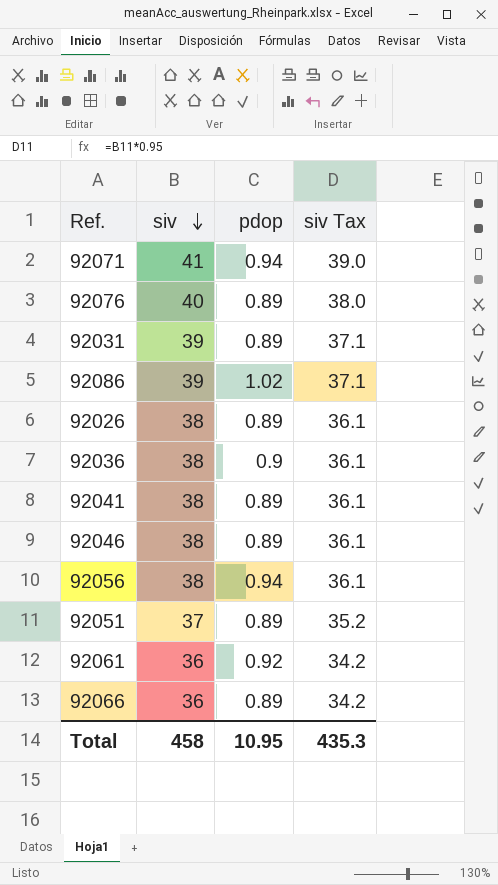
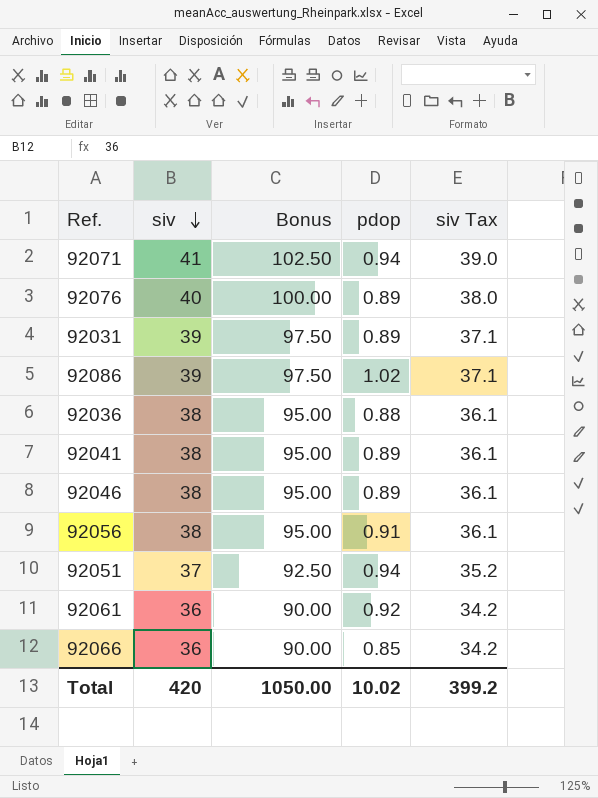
column Bonus | formula: none -> [siv] * 2.5
row 92026: 38 | 0.89 | 36.1 -> none
92036 | pdop: 0.9 -> 0.88
92056 | pdop: 0.94 -> 0.91
92051 | pdop: 0.89 -> 0.94
92066 | pdop: 0.89 -> 0.85
Total | siv: 458 -> 420
Total | pdop: 10.95 -> 10.02
Total | siv Tax: 435.3 -> 399.2

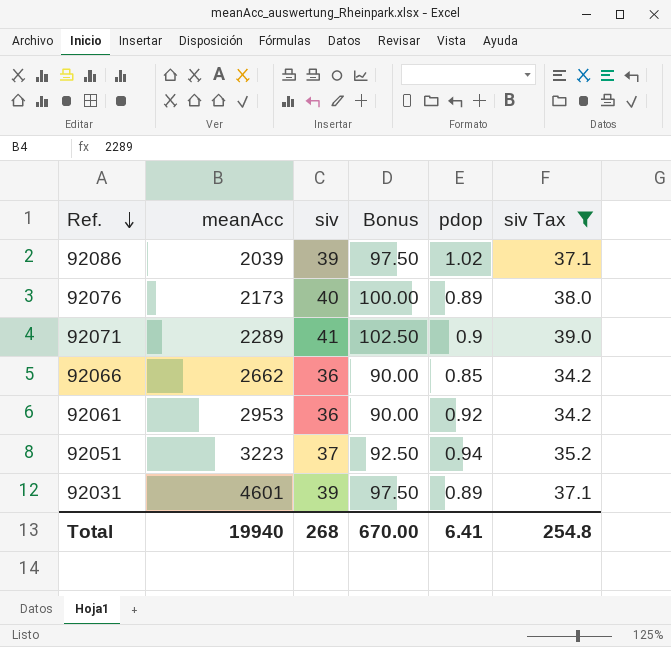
filter: none -> siv Tax != 36.1
row order: siv descending -> Ref. descending
column meanAcc | position: none -> 2
92071 | pdop: 0.94 -> 0.9
Total | siv: 420 -> 268
Total | Bonus: 1050.00 -> 670.00
Total | pdop: 10.02 -> 6.41
Total | siv Tax: 399.2 -> 254.8

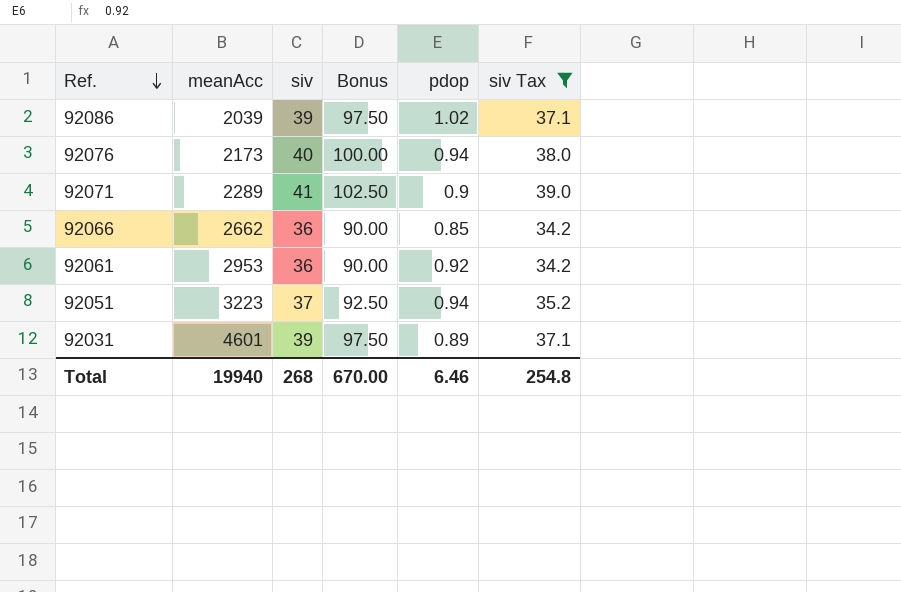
92076 | pdop: 0.89 -> 0.94
Total | pdop: 6.41 -> 6.46

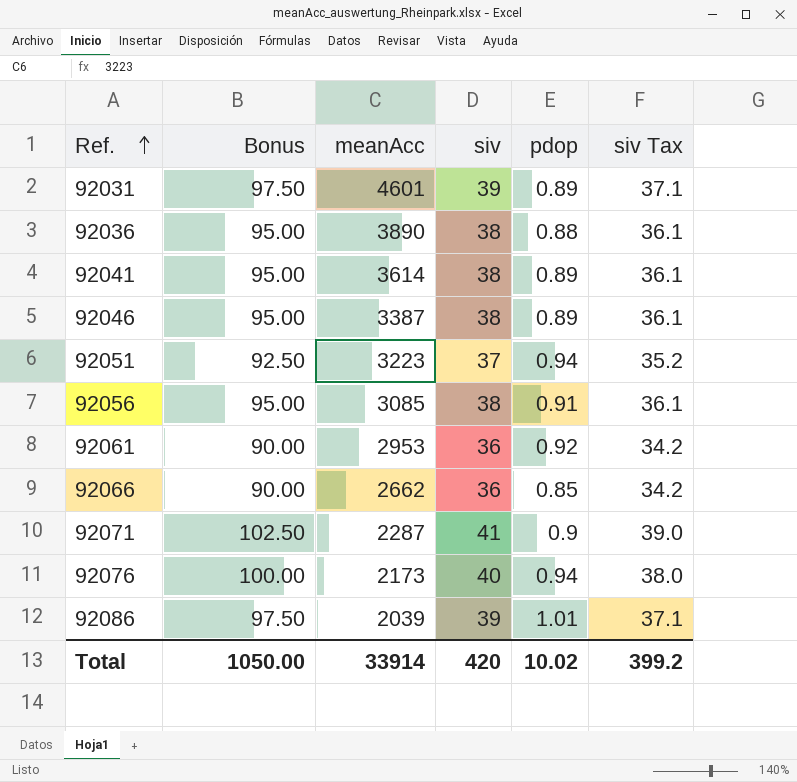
filter: siv Tax != 36.1 -> none
row order: Ref. descending -> Ref. ascending
column Bonus | position: 4 -> 2
92071 | meanAcc: 2289 -> 2287
92086 | pdop: 1.02 -> 1.01
Total | Bonus: 670.00 -> 1050.00
Total | meanAcc: 19940 -> 33914
Total | siv: 268 -> 420
Total | pdop: 6.46 -> 10.02
Total | siv Tax: 254.8 -> 399.2

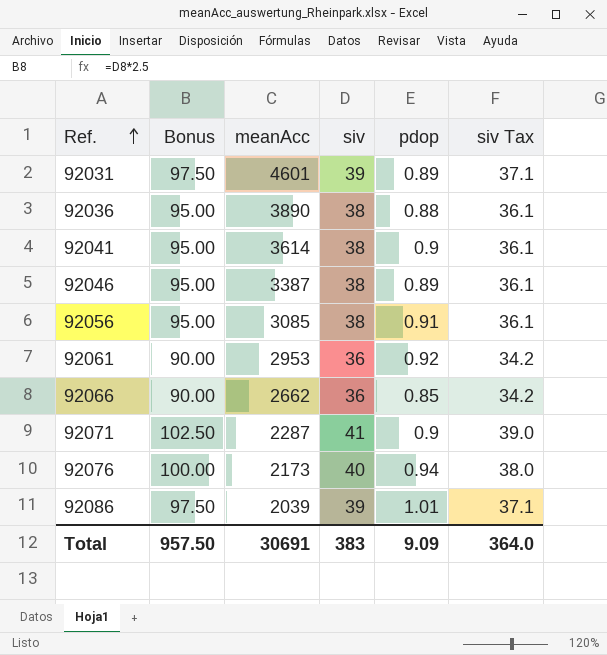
row 92051: 92.50 | 3223 | 37 | 0.94 | 35.2 -> none
92041 | pdop: 0.89 -> 0.9
Total | Bonus: 1050.00 -> 957.50
Total | meanAcc: 33914 -> 30691
Total | siv: 420 -> 383
Total | pdop: 10.02 -> 9.09
Total | siv Tax: 399.2 -> 364.0

